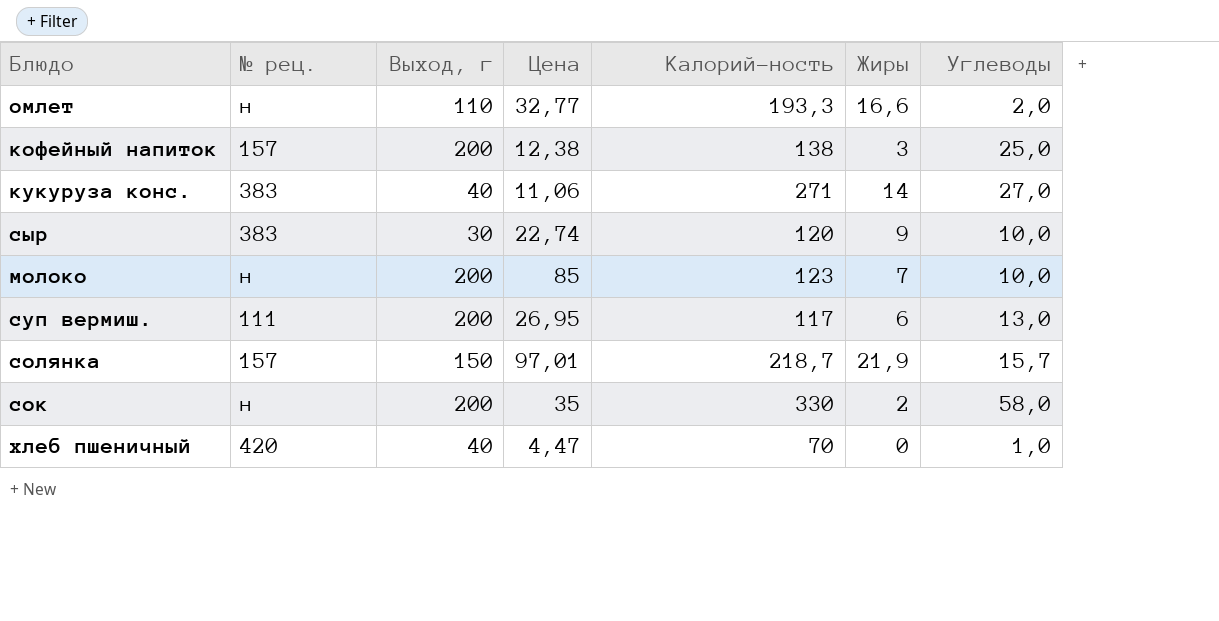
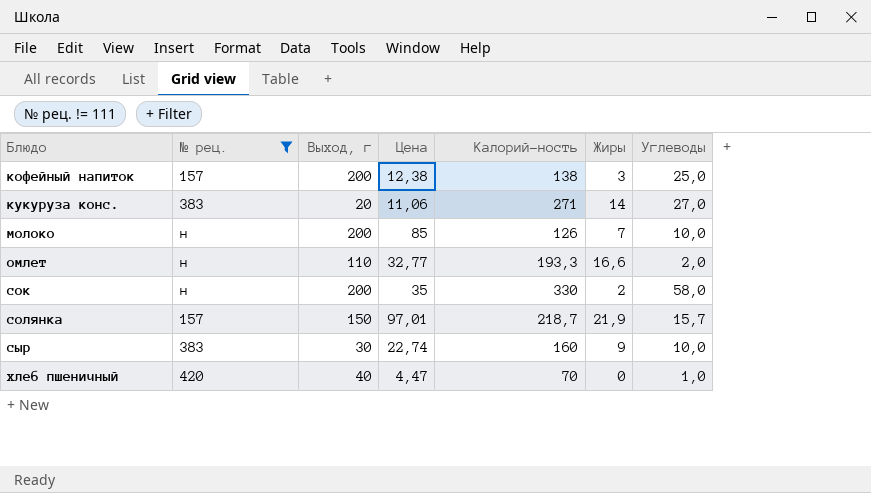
filter: none -> № рец. != 111
row order: none -> Блюдо ascending
кукуруза конс. | Выход, г: 40 -> 20
молоко | Калорий-ность: 123 -> 126
сыр | Калорий-ность: 120 -> 160

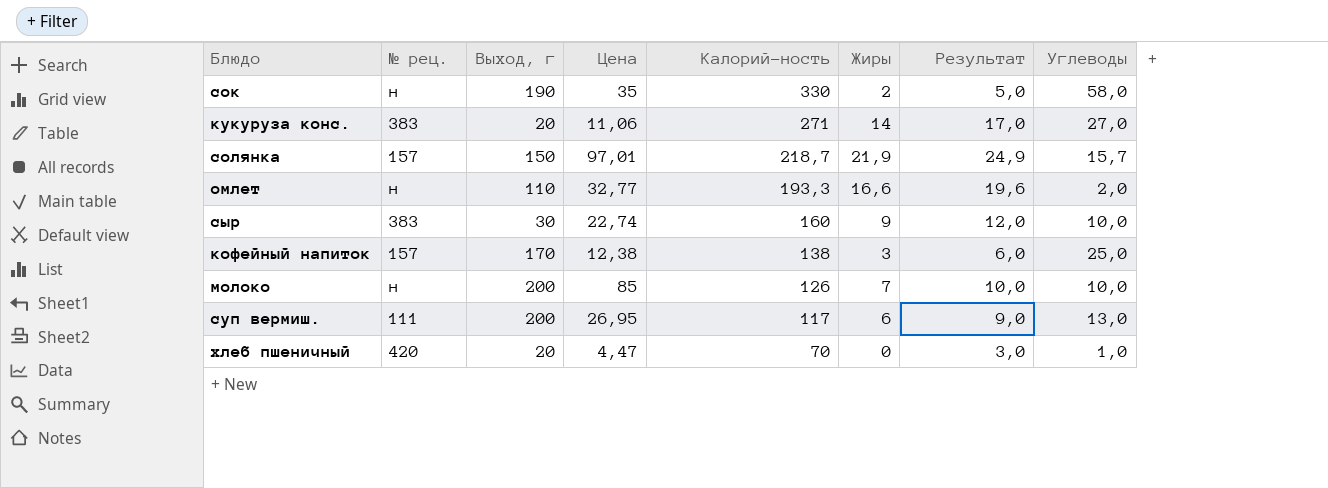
filter: № рец. != 111 -> none
row order: Блюдо ascending -> Калорий-ность descending
column Результат | formula: none -> [Жиры] + 3
сок | Выход, г: 200 -> 190
кофейный напиток | Выход, г: 200 -> 170
хлеб пшеничный | Выход, г: 40 -> 20

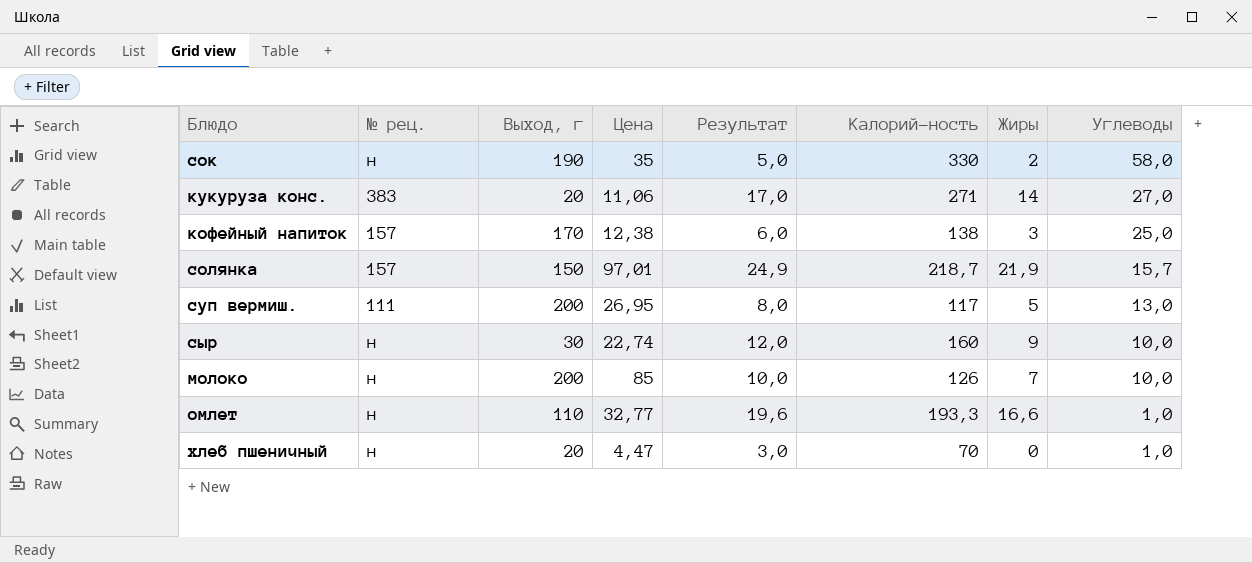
row order: Калорий-ность descending -> Углеводы descending
column Результат | position: 7 -> 5
суп вермиш. | Результат: 9,0 -> 8,0
суп вермиш. | Жиры: 6 -> 5
сыр | № рец.: 383 -> н
омлет | Углеводы: 2,0 -> 1,0
хлеб пшеничный | № рец.: 420 -> н

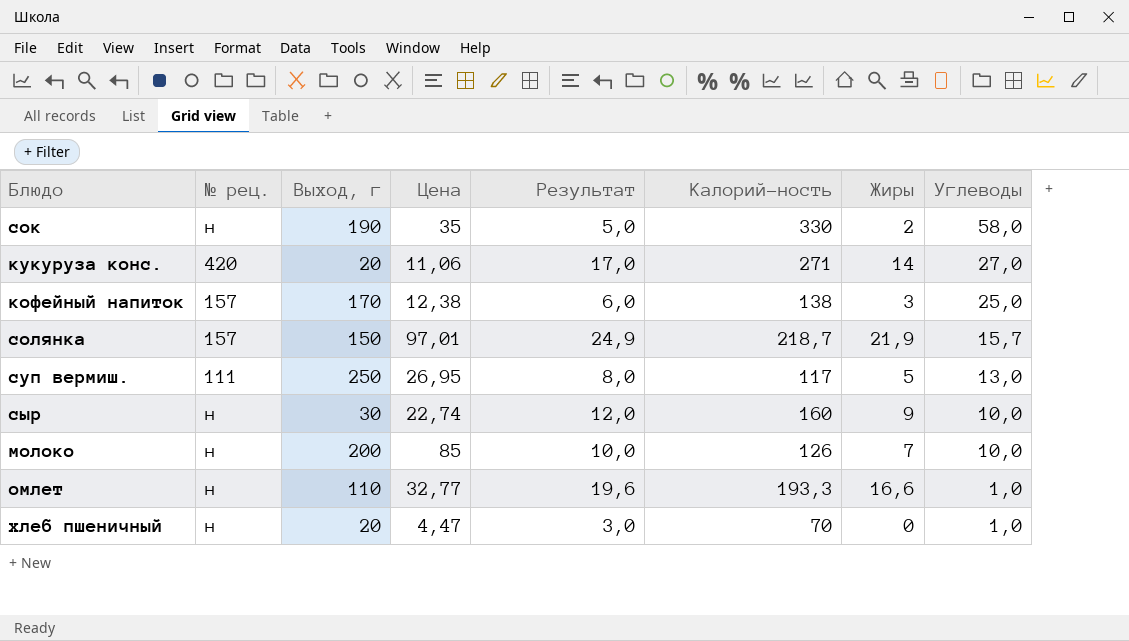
кукуруза конс. | № рец.: 383 -> 420
суп вермиш. | Выход, г: 200 -> 250

